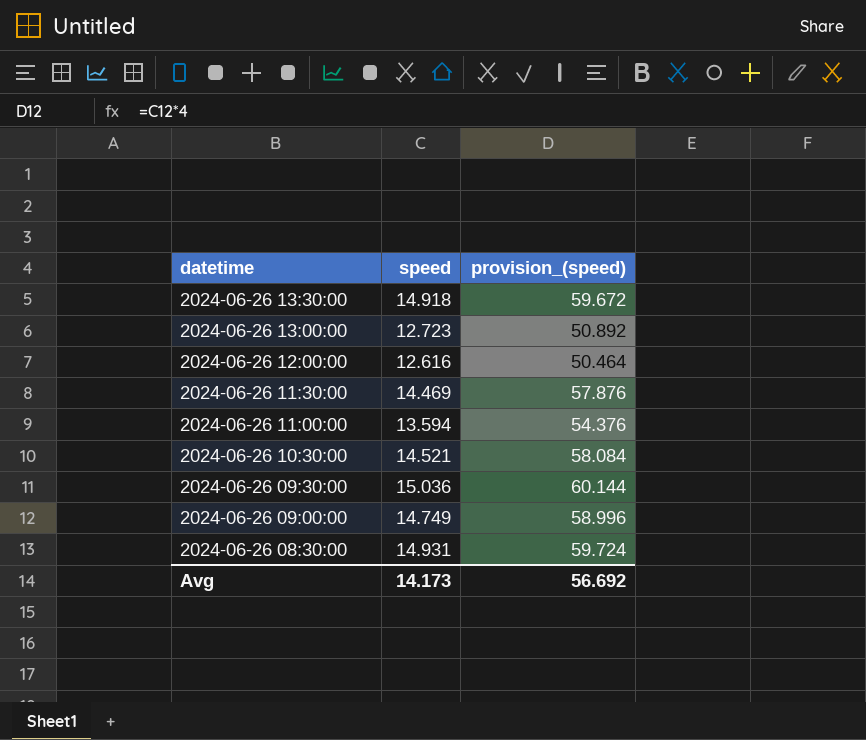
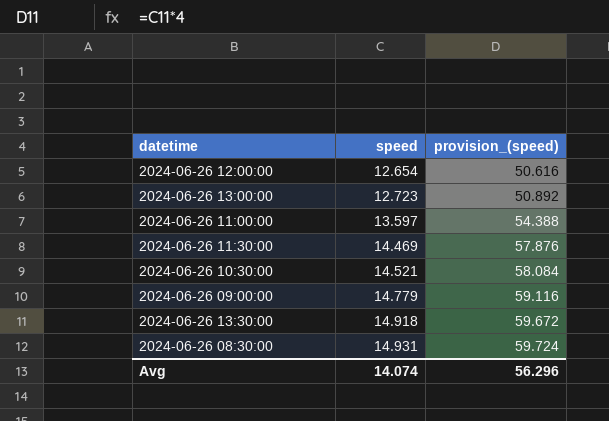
row order: datetime descending -> speed ascending
row 2024-06-26 09:30:00: 15.036 | 60.144 -> none
2024-06-26 12:00:00 | speed: 12.616 -> 12.654
2024-06-26 12:00:00 | provision_(speed): 50.464 -> 50.616
2024-06-26 11:00:00 | speed: 13.594 -> 13.597
2024-06-26 11:00:00 | provision_(speed): 54.376 -> 54.388
2024-06-26 09:00:00 | speed: 14.749 -> 14.779
2024-06-26 09:00:00 | provision_(speed): 58.996 -> 59.116
Avg | speed: 14.173 -> 14.074
Avg | provision_(speed): 56.692 -> 56.296

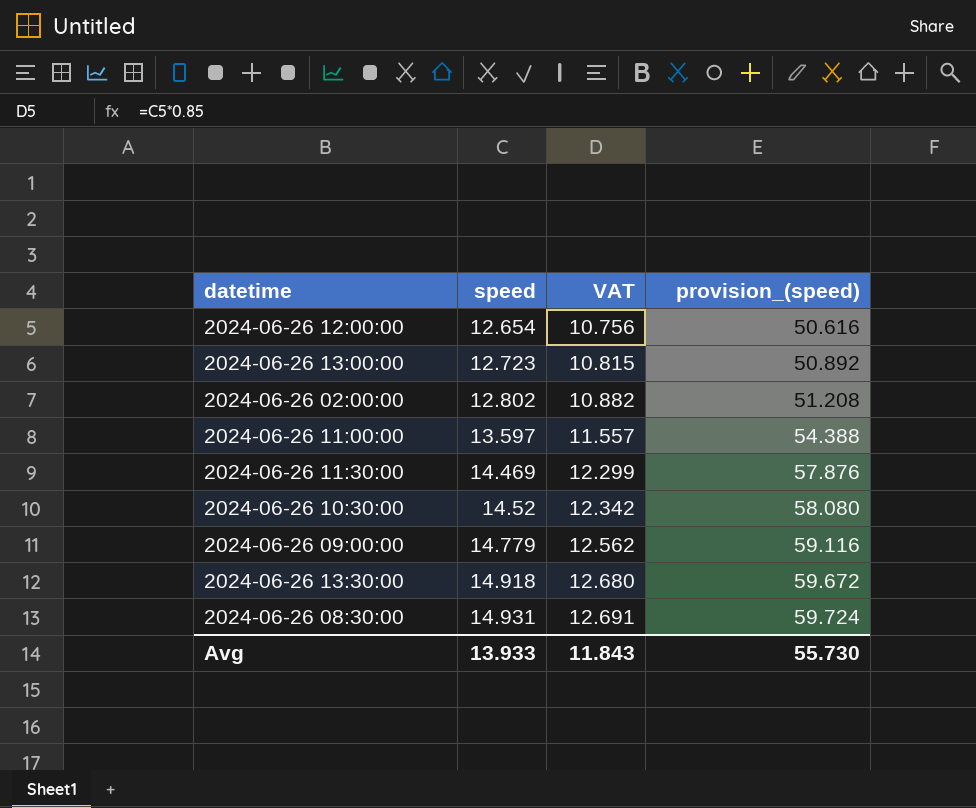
column VAT | formula: none -> [speed] * 0.85
row 2024-06-26 02:00:00: none -> 12.802 | 10.882 | 51.208
2024-06-26 10:30:00 | speed: 14.521 -> 14.52
2024-06-26 10:30:00 | provision_(speed): 58.084 -> 58.080
Avg | speed: 14.074 -> 13.933
Avg | provision_(speed): 56.296 -> 55.730

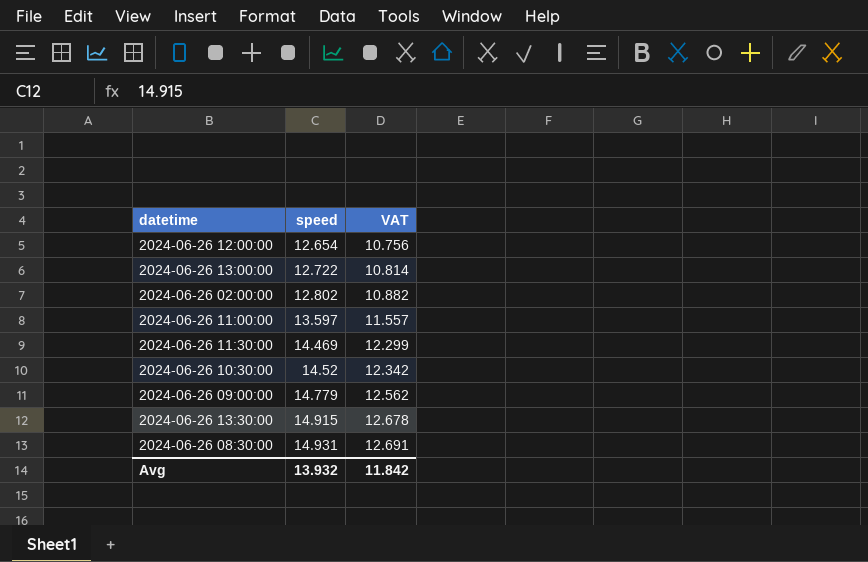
column provision_(speed) | formula: [speed] * 4 -> none
2024-06-26 13:00:00 | speed: 12.723 -> 12.722
2024-06-26 13:00:00 | VAT: 10.815 -> 10.814
2024-06-26 13:30:00 | speed: 14.918 -> 14.915
2024-06-26 13:30:00 | VAT: 12.680 -> 12.678
Avg | speed: 13.933 -> 13.932
Avg | VAT: 11.843 -> 11.842

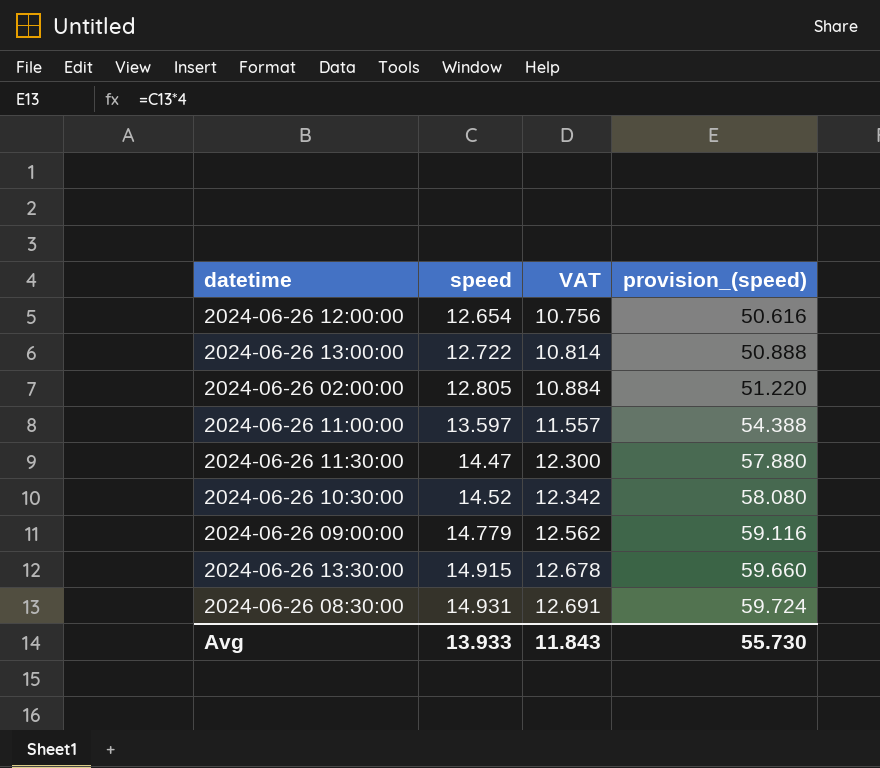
column provision_(speed) | formula: none -> [speed] * 4
2024-06-26 02:00:00 | speed: 12.802 -> 12.805
2024-06-26 02:00:00 | VAT: 10.882 -> 10.884
2024-06-26 11:30:00 | speed: 14.469 -> 14.47
2024-06-26 11:30:00 | VAT: 12.299 -> 12.300
Avg | speed: 13.932 -> 13.933
Avg | VAT: 11.842 -> 11.843

